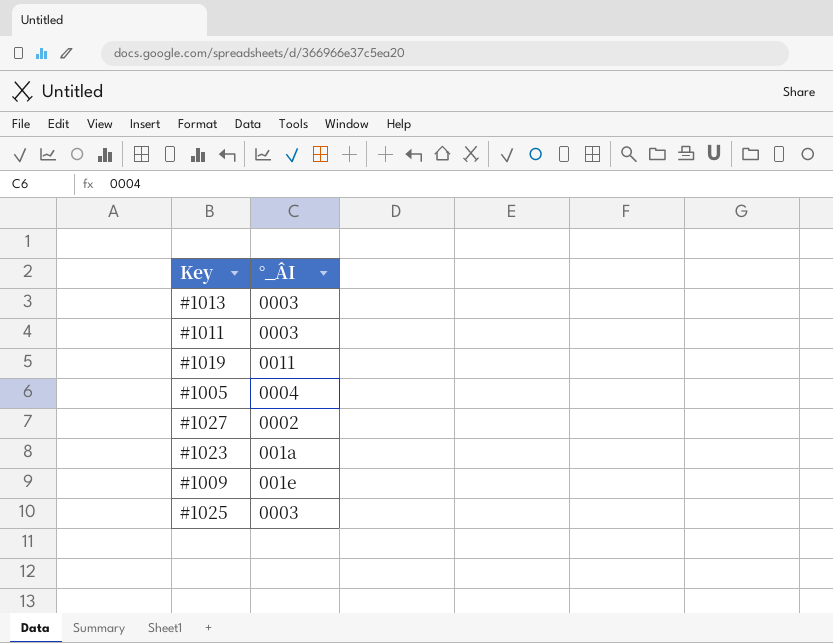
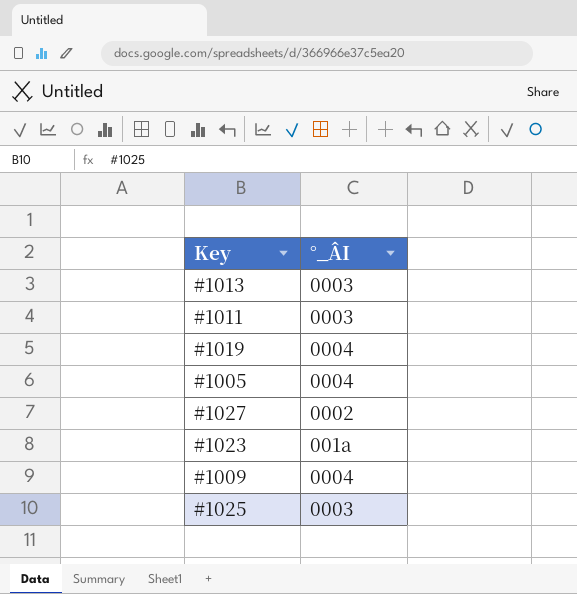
#1019 | °_ÂI: 0011 -> 0004
#1009 | °_ÂI: 001e -> 0004

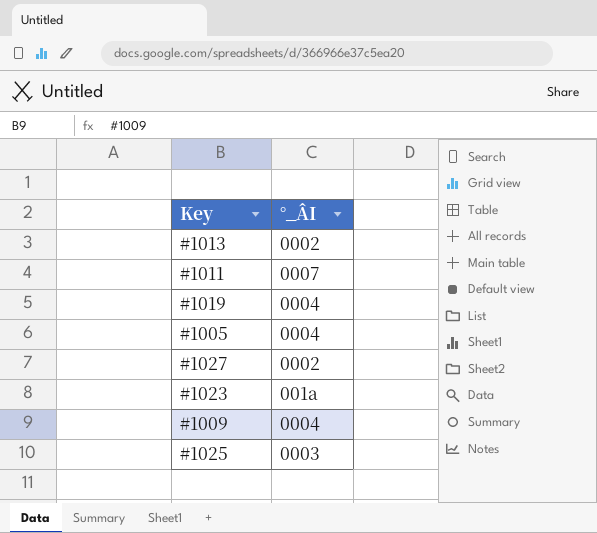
#1013 | °_ÂI: 0003 -> 0002
#1011 | °_ÂI: 0003 -> 0007

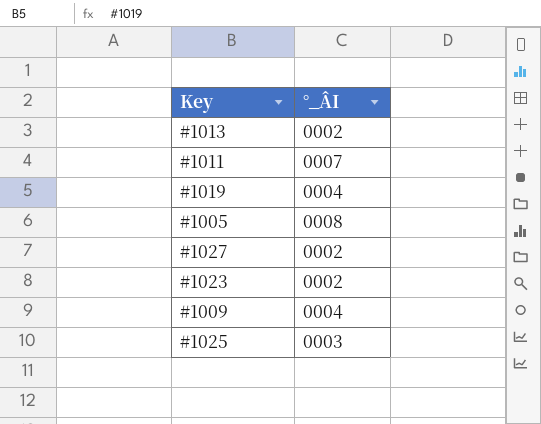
#1005 | °_ÂI: 0004 -> 0008
#1023 | °_ÂI: 001a -> 0002

